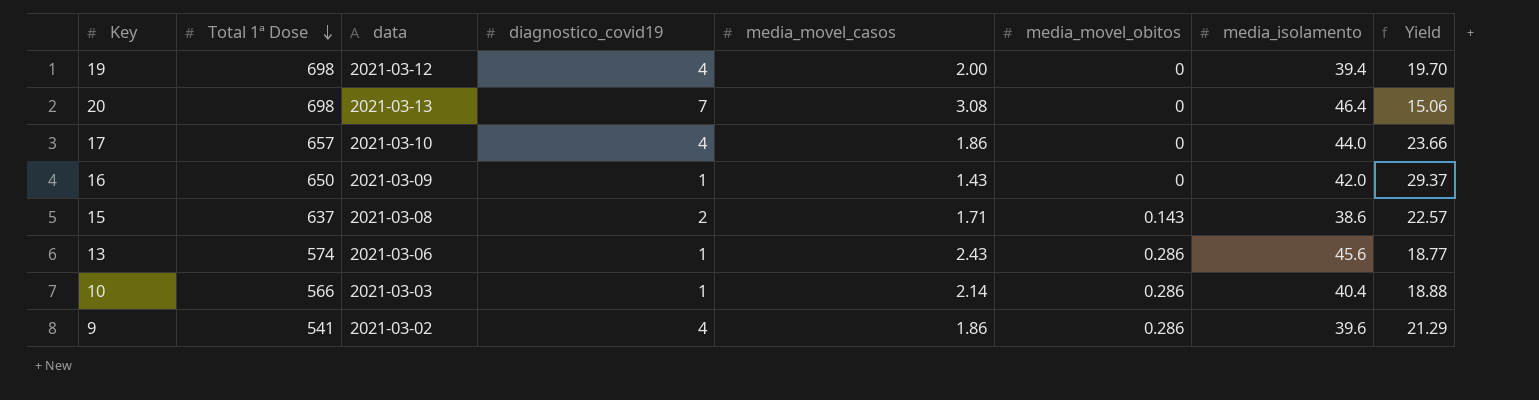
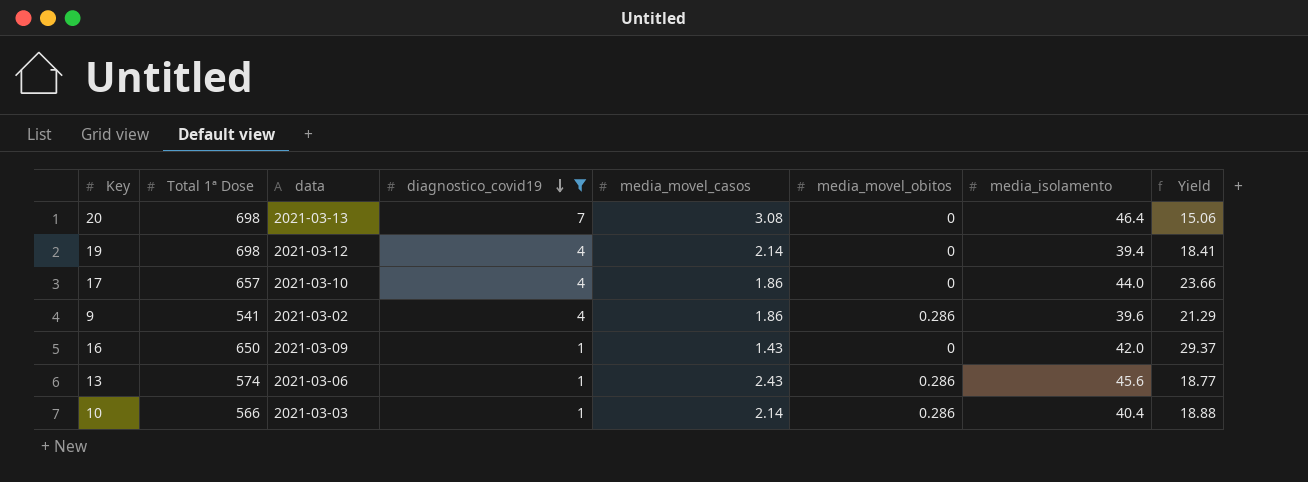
filter: none -> diagnostico_covid19 != 2
row order: Total 1ª Dose descending -> diagnostico_covid19 descending
19 | media_movel_casos: 2.00 -> 2.14
19 | Yield: 19.70 -> 18.41

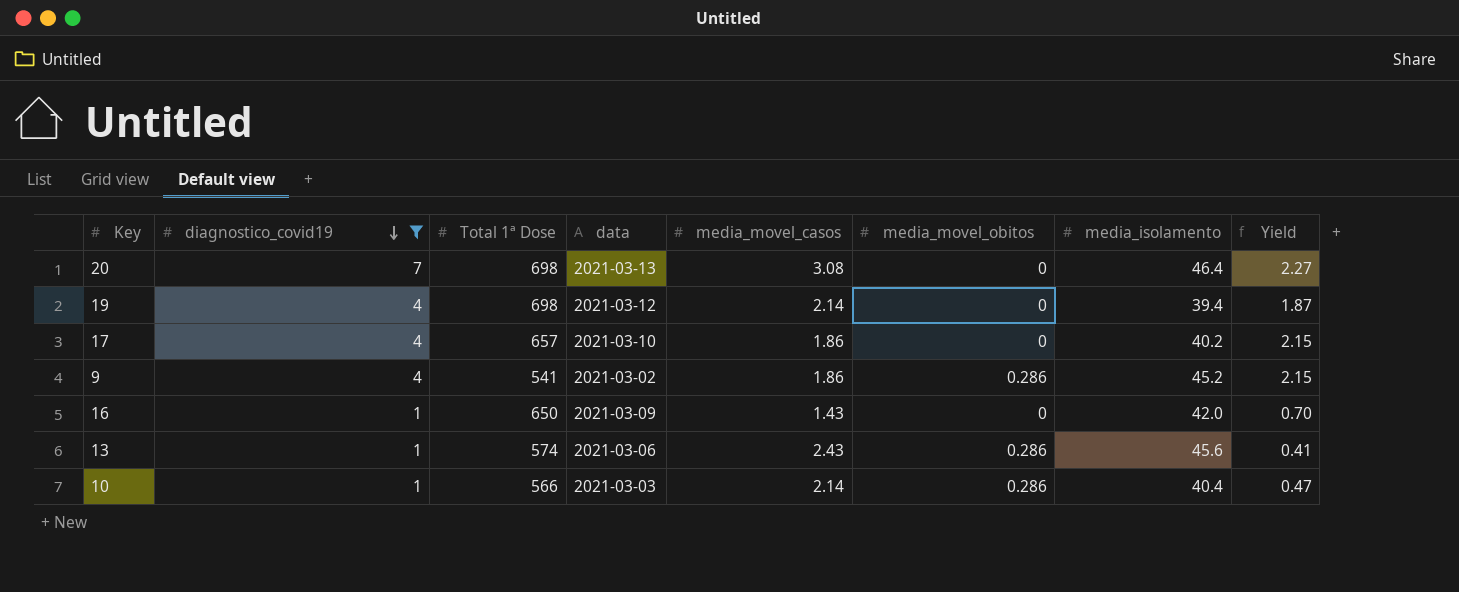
column diagnostico_covid19 | position: 4 -> 2
column Yield | formula: [media_isolamento] / [media_movel_casos] -> [diagnostico_covid19] / [media_movel_casos]
17 | media_isolamento: 44.0 -> 40.2
9 | media_isolamento: 39.6 -> 45.2

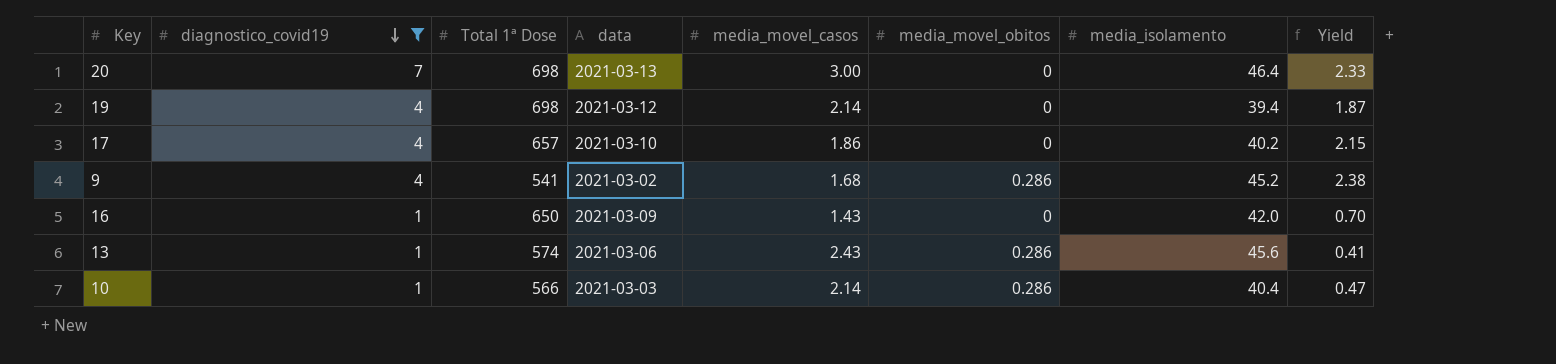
20 | media_movel_casos: 3.08 -> 3.00
20 | Yield: 2.27 -> 2.33
9 | media_movel_casos: 1.86 -> 1.68
9 | Yield: 2.15 -> 2.38

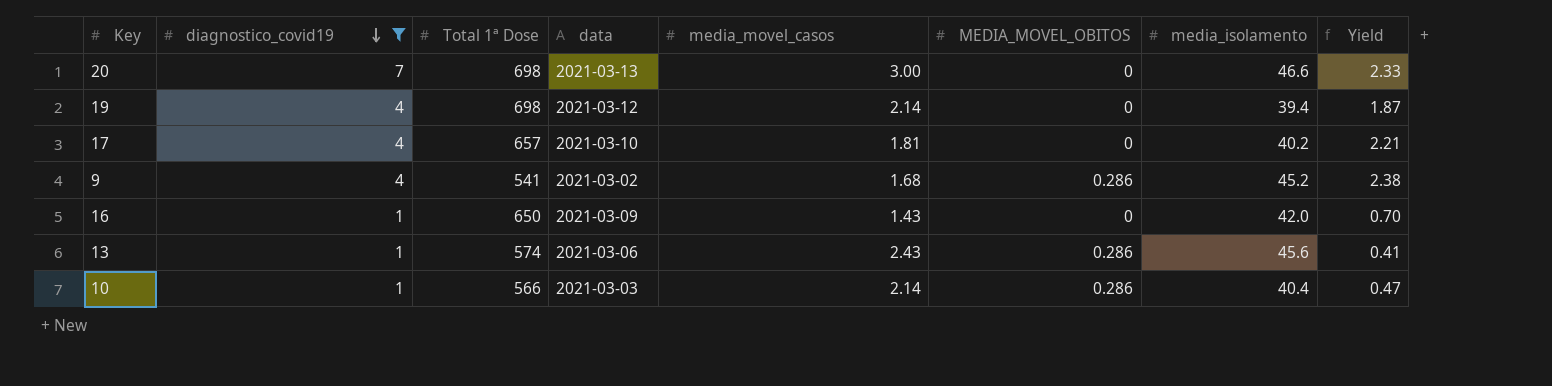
column name: media_movel_obitos -> MEDIA_MOVEL_OBITOS
20 | media_isolamento: 46.4 -> 46.6
17 | media_movel_casos: 1.86 -> 1.81
17 | Yield: 2.15 -> 2.21

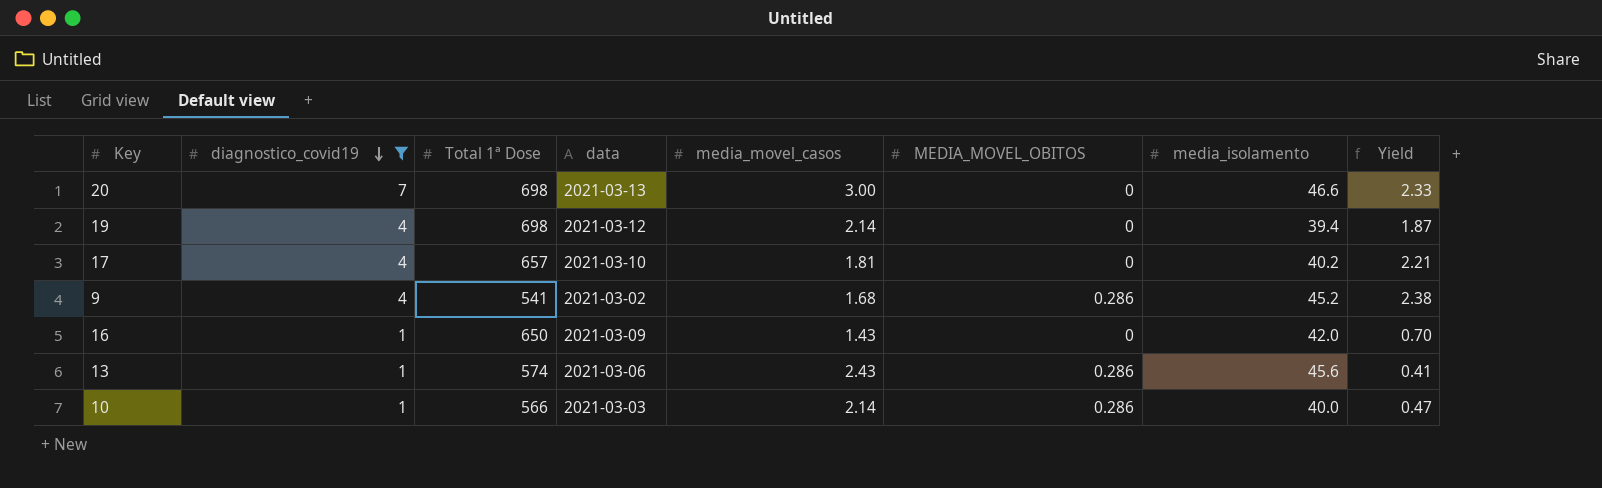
10 | media_isolamento: 40.4 -> 40.0

